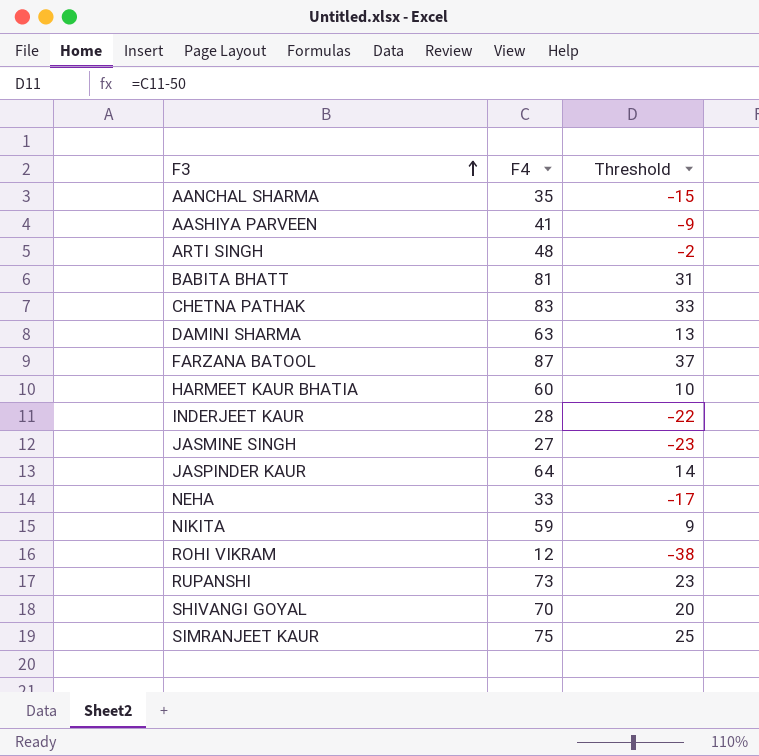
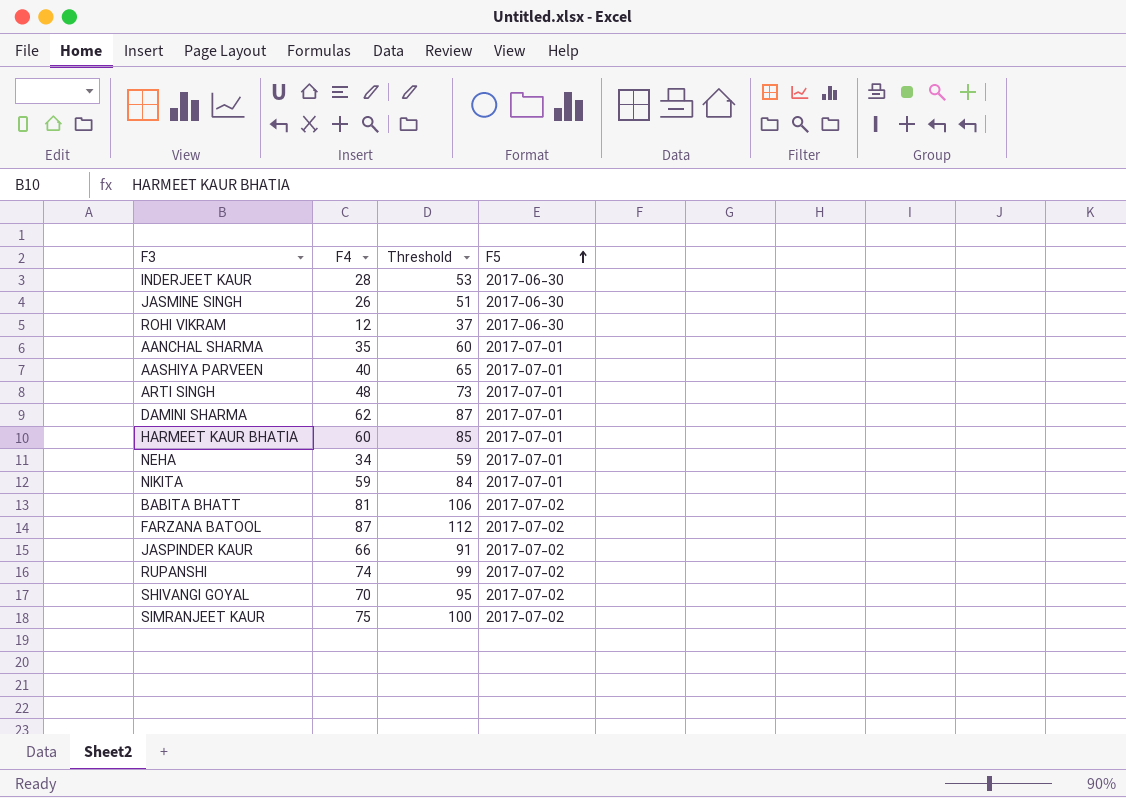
row order: F3 ascending -> F5 ascending
column Threshold | formula: [F4] - 50 -> [F4] + 25
column F5 | position: none -> 4
row CHETNA PATHAK: 83 | 33 -> none
JASMINE SINGH | F4: 27 -> 26
AASHIYA PARVEEN | F4: 41 -> 40
DAMINI SHARMA | F4: 63 -> 62
NEHA | F4: 33 -> 34
JASPINDER KAUR | F4: 64 -> 66
RUPANSHI | F4: 73 -> 74

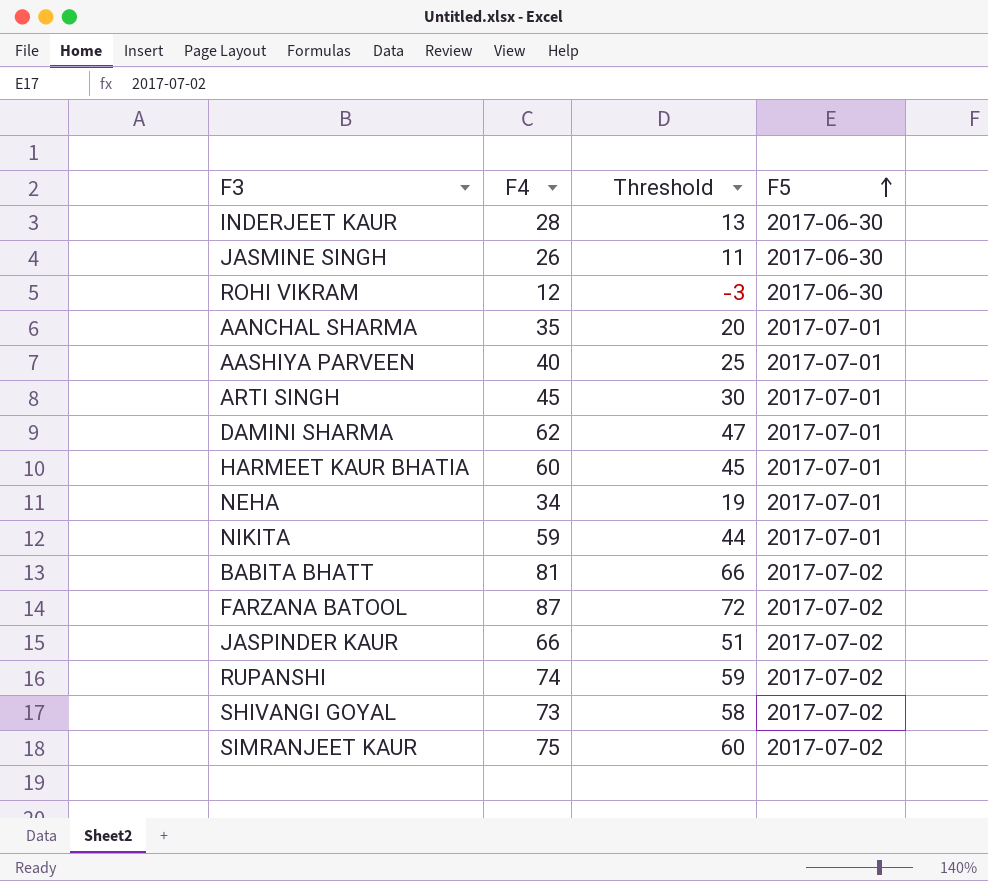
column Threshold | formula: [F4] + 25 -> [F4] - 15
ARTI SINGH | F4: 48 -> 45
SHIVANGI GOYAL | F4: 70 -> 73

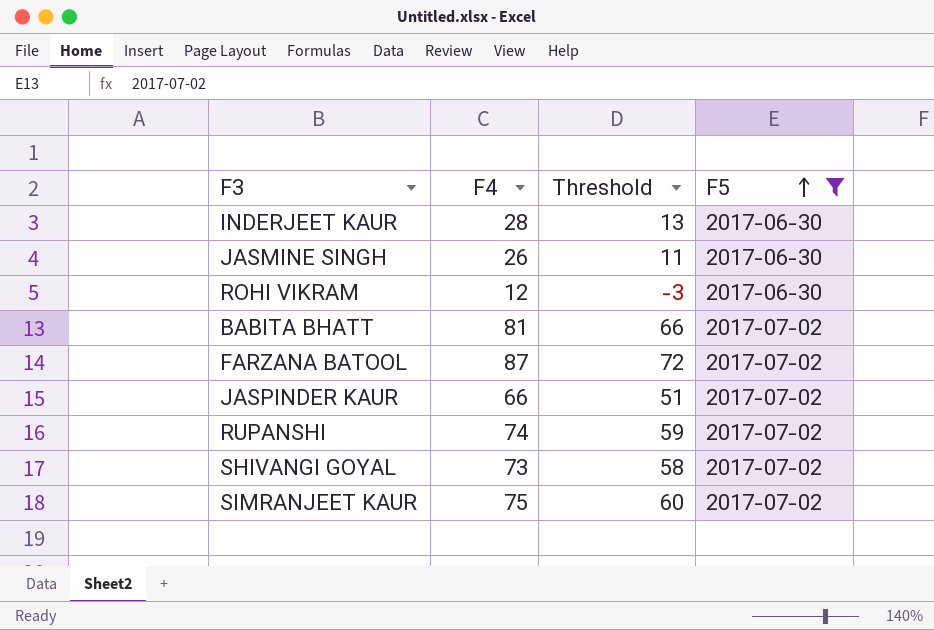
filter: none -> F5 != 2017-07-01

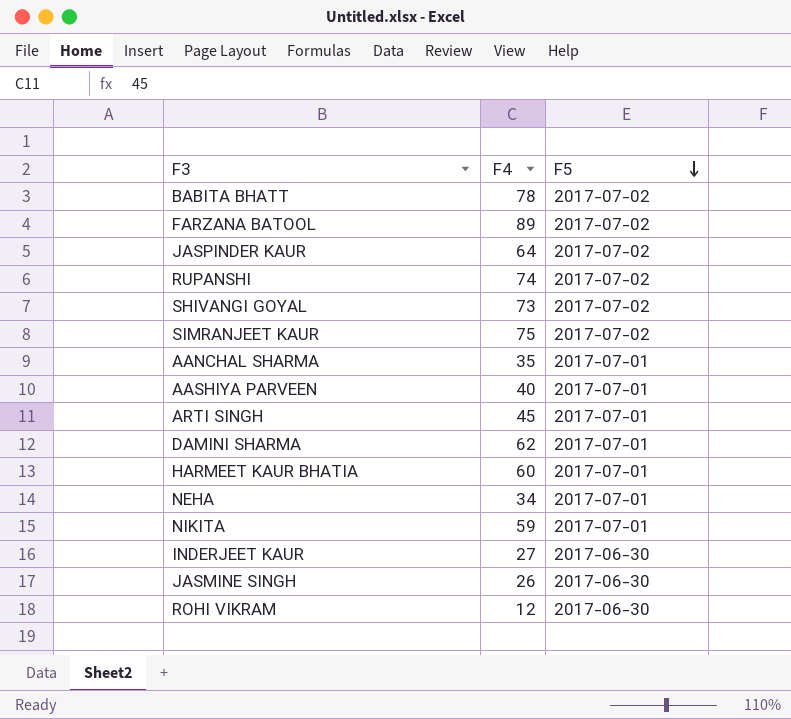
filter: F5 != 2017-07-01 -> none
row order: F5 ascending -> F5 descending
column Threshold | formula: [F4] - 15 -> none
BABITA BHATT | F4: 81 -> 78
FARZANA BATOOL | F4: 87 -> 89
JASPINDER KAUR | F4: 66 -> 64
INDERJEET KAUR | F4: 28 -> 27

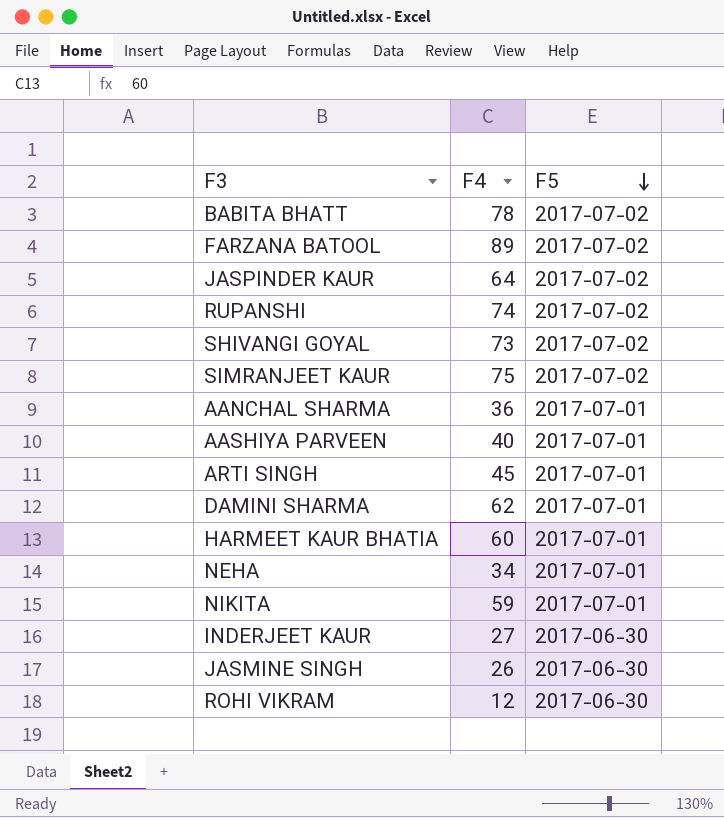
AANCHAL SHARMA | F4: 35 -> 36

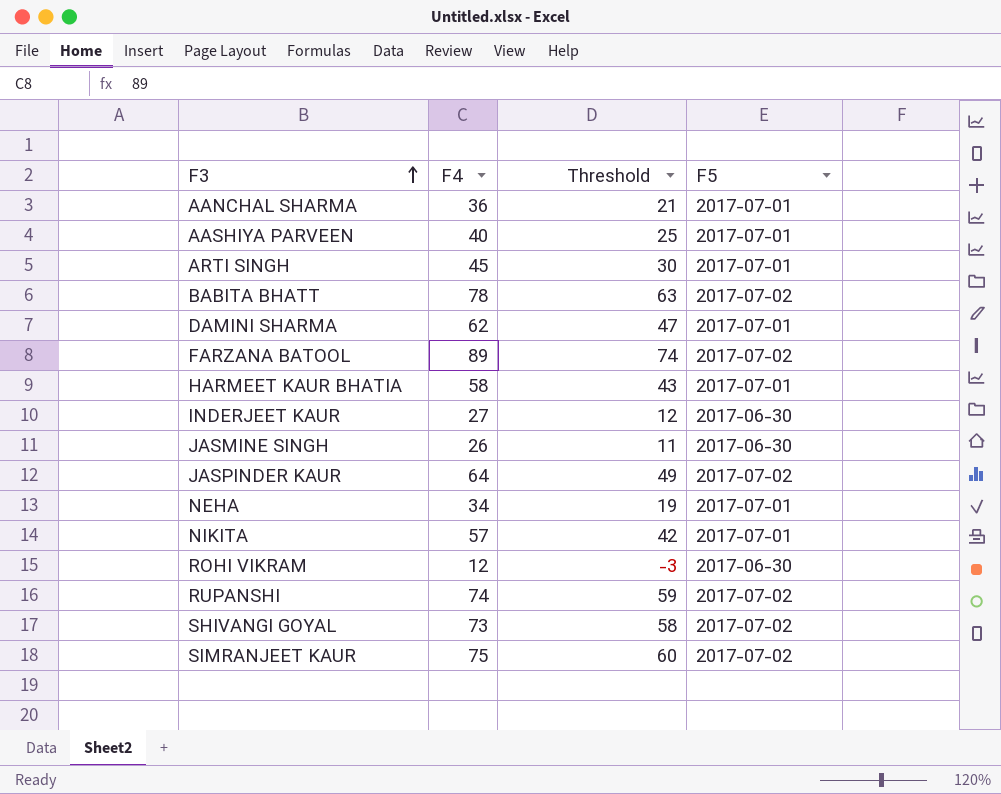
row order: F5 descending -> F3 ascending
column Threshold | formula: none -> [F4] - 15
HARMEET KAUR BHATIA | F4: 60 -> 58
NIKITA | F4: 59 -> 57

